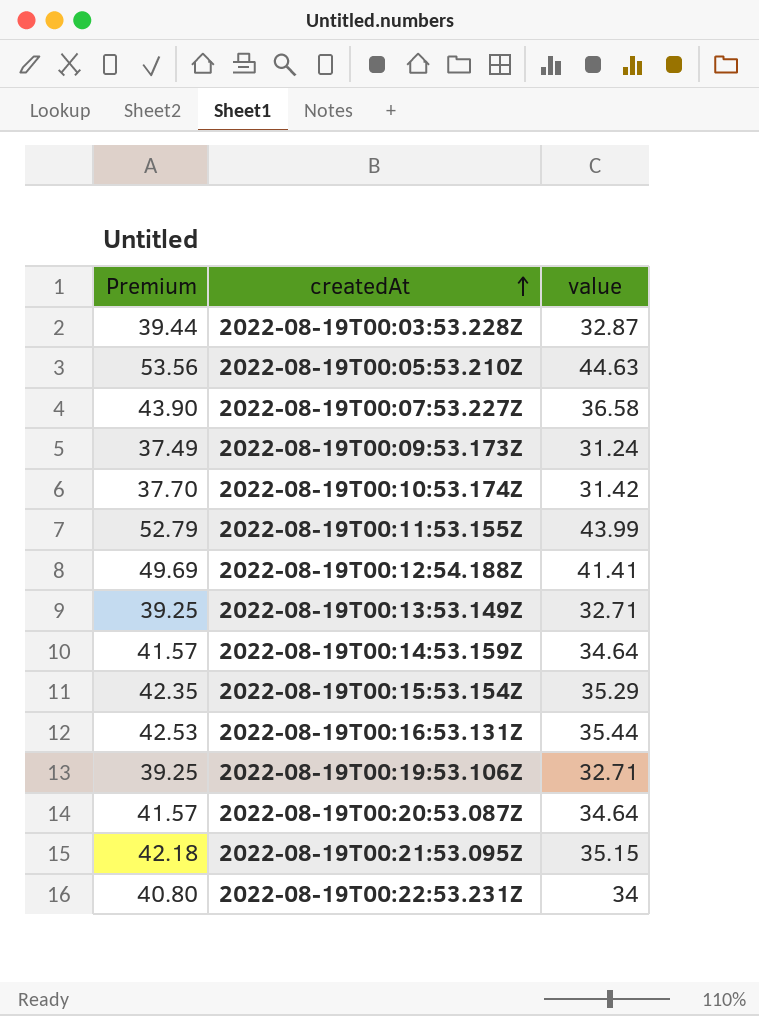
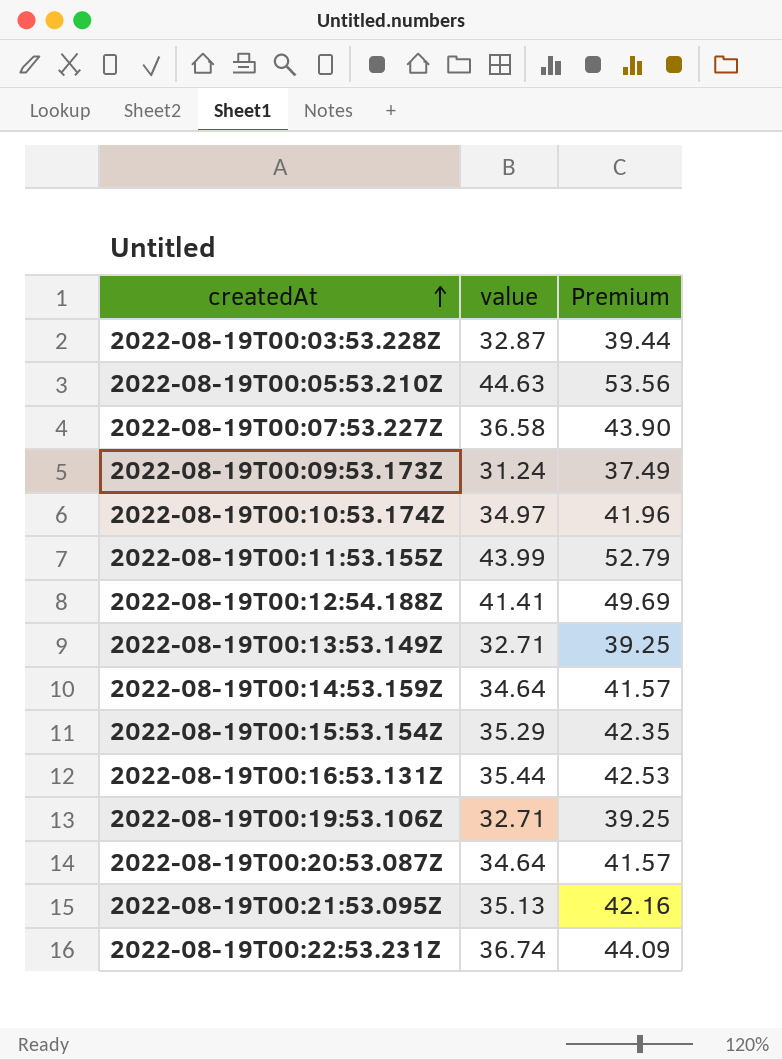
column Premium | position: 1 -> 3
2022-08-19T00:10:53.174Z | value: 31.42 -> 34.97
2022-08-19T00:10:53.174Z | Premium: 37.70 -> 41.96
2022-08-19T00:21:53.095Z | value: 35.15 -> 35.13
2022-08-19T00:21:53.095Z | Premium: 42.18 -> 42.16
2022-08-19T00:22:53.231Z | value: 34 -> 36.74
2022-08-19T00:22:53.231Z | Premium: 40.80 -> 44.09

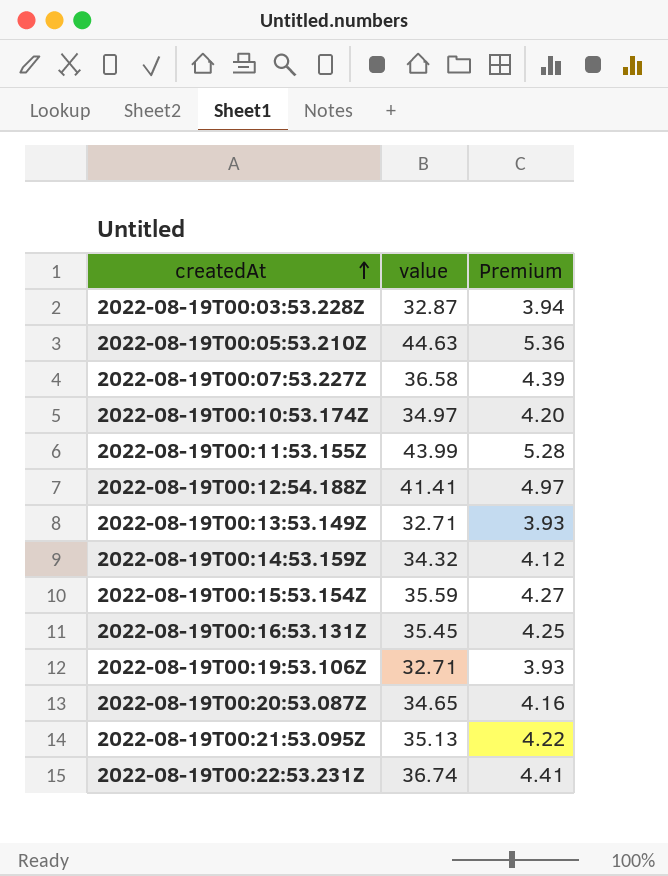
column Premium | formula: [value] * 1.2 -> [value] * 0.12
row 2022-08-19T00:09:53.173Z: 31.24 | 37.49 -> none
2022-08-19T00:14:53.159Z | value: 34.64 -> 34.32
2022-08-19T00:15:53.154Z | value: 35.29 -> 35.59
2022-08-19T00:16:53.131Z | value: 35.44 -> 35.45
2022-08-19T00:20:53.087Z | value: 34.64 -> 34.65

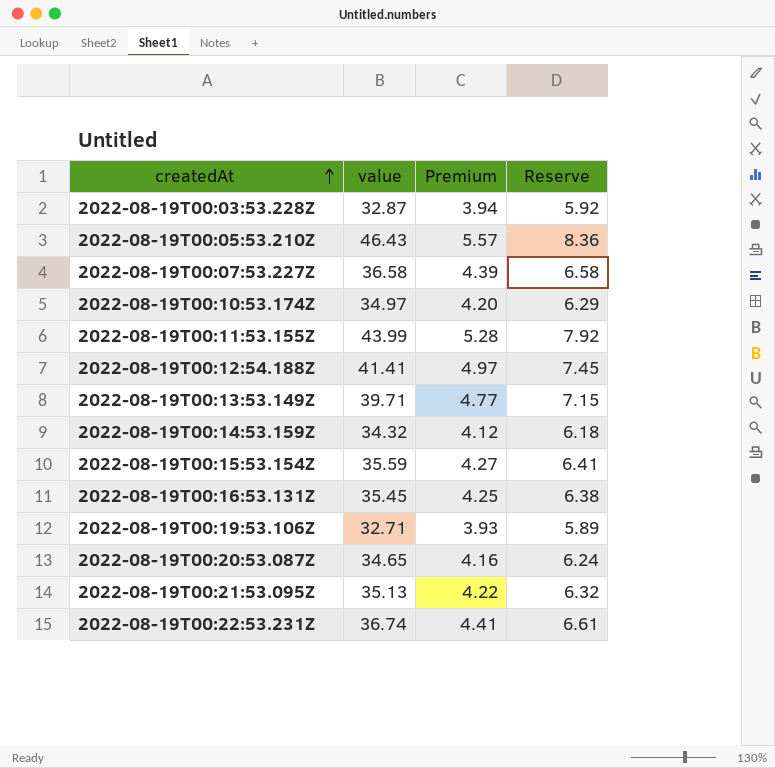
column Reserve | formula: none -> [value] * 0.18
2022-08-19T00:05:53.210Z | value: 44.63 -> 46.43
2022-08-19T00:05:53.210Z | Premium: 5.36 -> 5.57
2022-08-19T00:13:53.149Z | value: 32.71 -> 39.71
2022-08-19T00:13:53.149Z | Premium: 3.93 -> 4.77

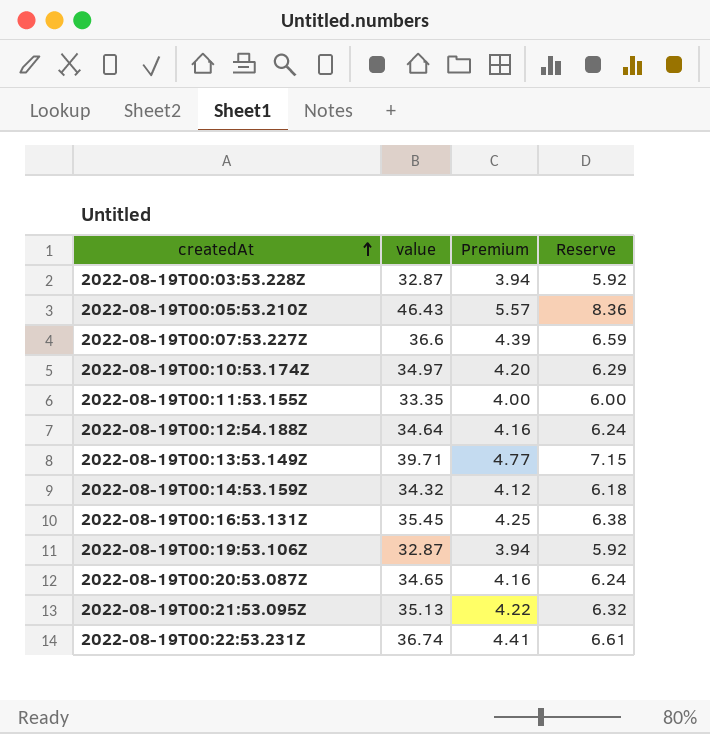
row 2022-08-19T00:15:53.154Z: 35.59 | 4.27 | 6.41 -> none
2022-08-19T00:07:53.227Z | value: 36.58 -> 36.6
2022-08-19T00:07:53.227Z | Reserve: 6.58 -> 6.59
2022-08-19T00:11:53.155Z | value: 43.99 -> 33.35
2022-08-19T00:11:53.155Z | Premium: 5.28 -> 4.00
2022-08-19T00:11:53.155Z | Reserve: 7.92 -> 6.00
2022-08-19T00:12:54.188Z | value: 41.41 -> 34.64
2022-08-19T00:12:54.188Z | Premium: 4.97 -> 4.16
2022-08-19T00:12:54.188Z | Reserve: 7.45 -> 6.24
2022-08-19T00:19:53.106Z | value: 32.71 -> 32.87
2022-08-19T00:19:53.106Z | Premium: 3.93 -> 3.94
2022-08-19T00:19:53.106Z | Reserve: 5.89 -> 5.92

